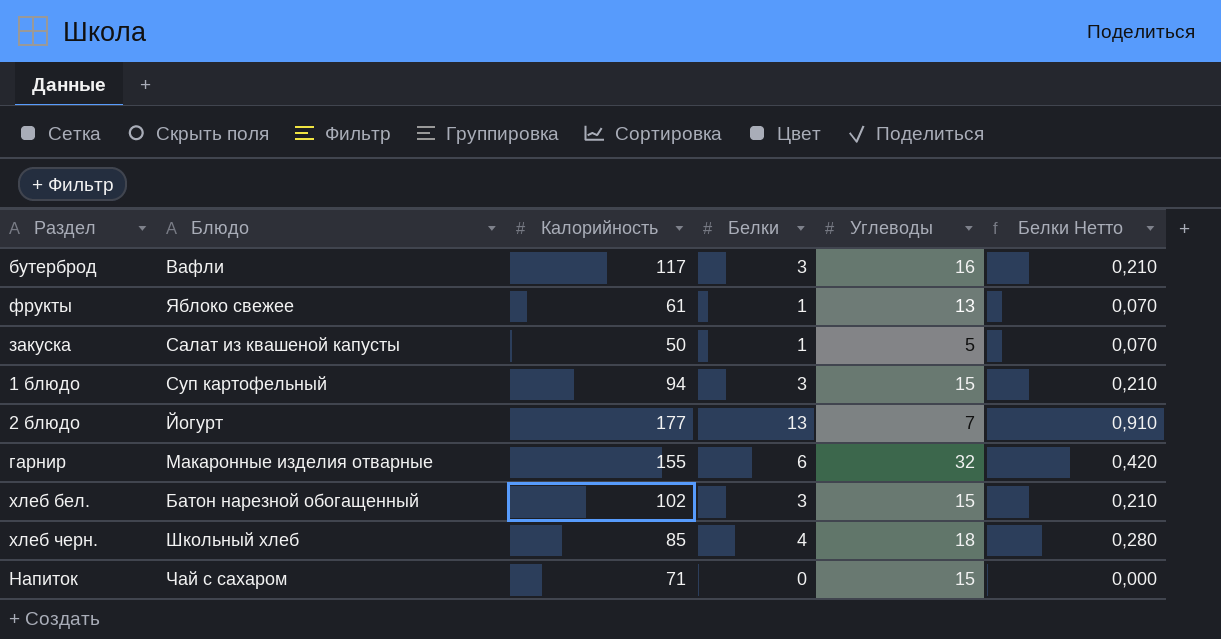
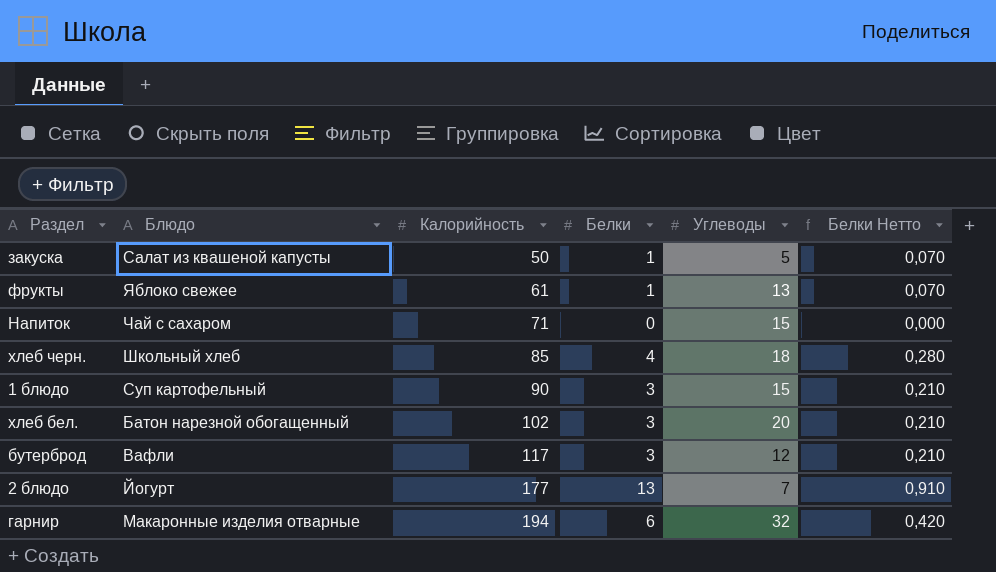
row order: none -> Калорийность ascending
1 блюдо | Калорийность: 94 -> 90
хлеб бел. | Углеводы: 15 -> 20
бутерброд | Углеводы: 16 -> 12
гарнир | Калорийность: 155 -> 194

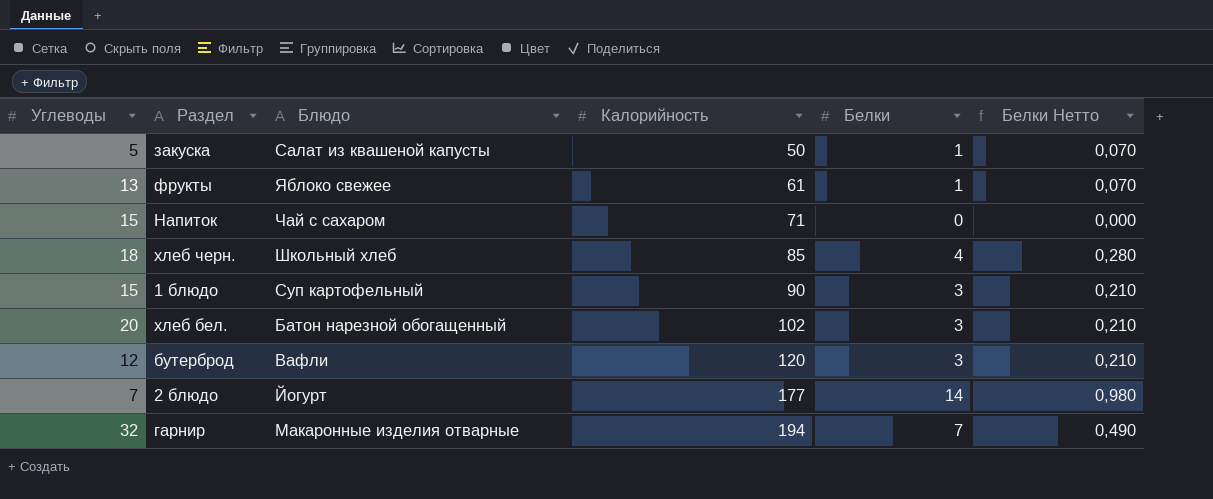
column Углеводы | position: 5 -> 1
бутерброд | Калорийность: 117 -> 120
2 блюдо | Белки: 13 -> 14
2 блюдо | Белки Нетто: 0,910 -> 0,980
гарнир | Белки: 6 -> 7
гарнир | Белки Нетто: 0,420 -> 0,490

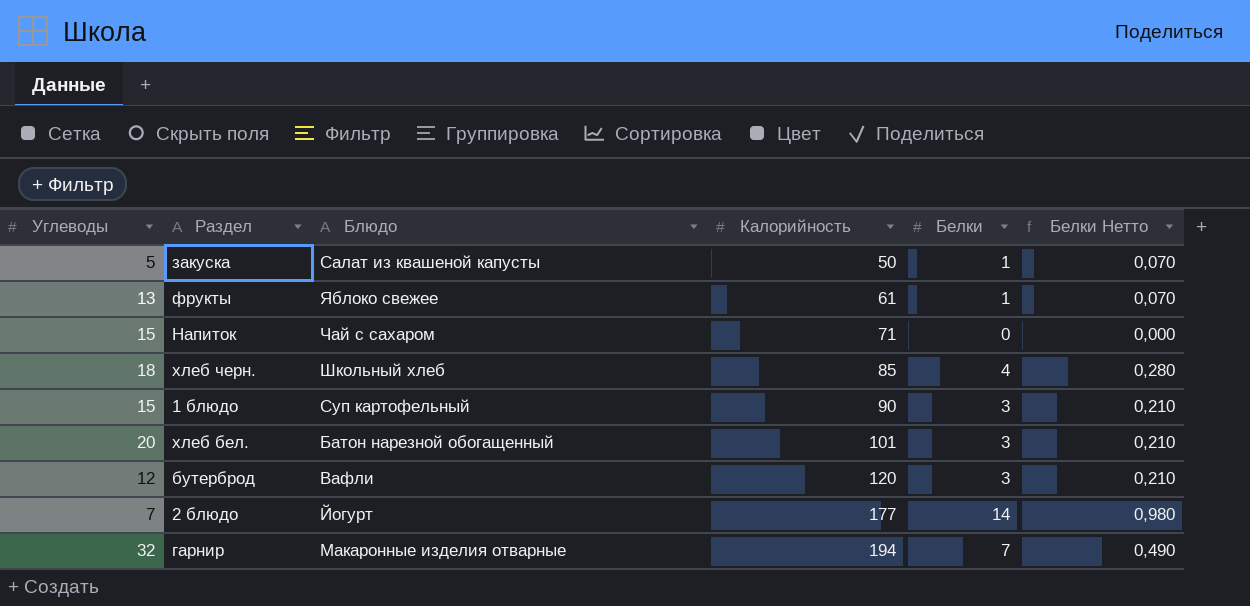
хлеб бел. | Калорийность: 102 -> 101

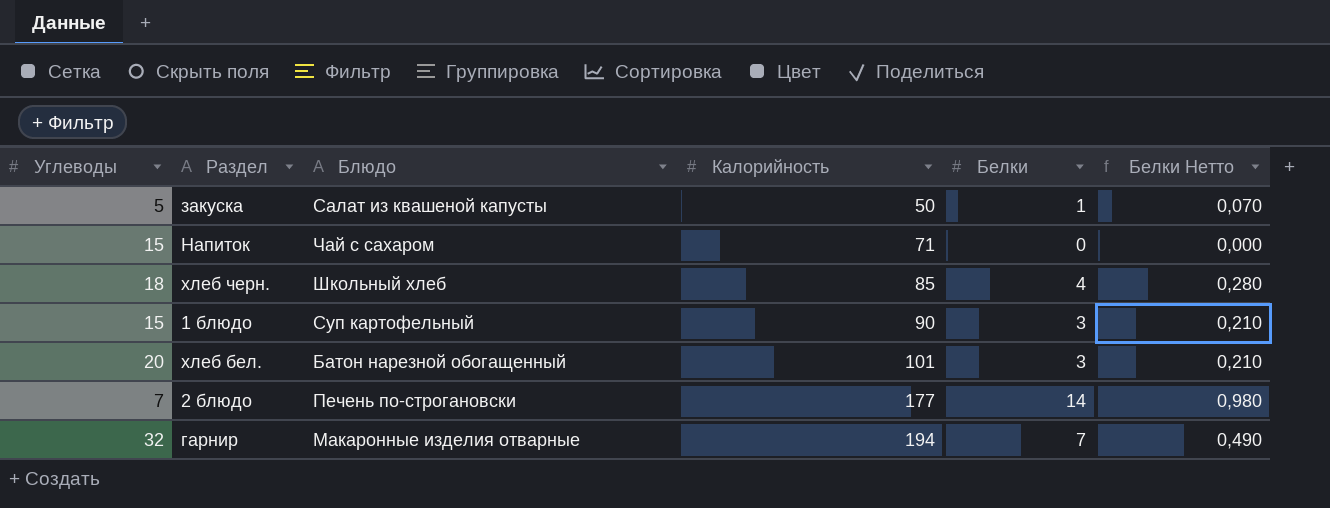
row фрукты: 13 | Яблоко свежее | 61 | 1 | 0,070 -> none
row бутерброд: 12 | Вафли | 120 | 3 | 0,210 -> none
2 блюдо | Блюдо: Йогурт -> Печень по-строгановски

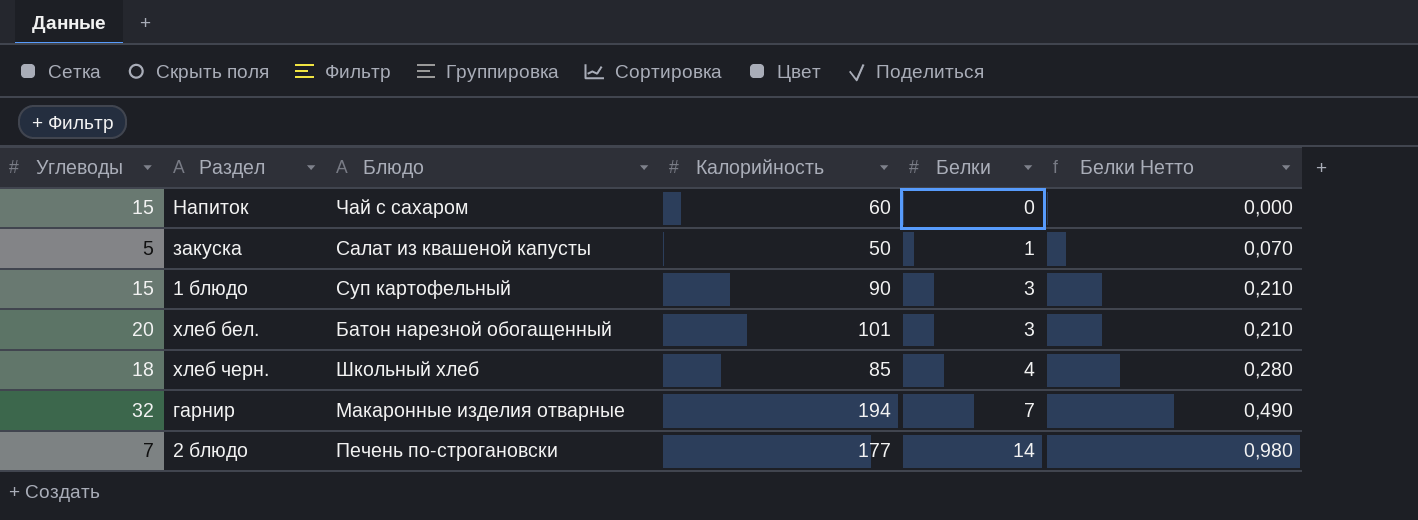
row order: Калорийность ascending -> Белки ascending
Напиток | Калорийность: 71 -> 60

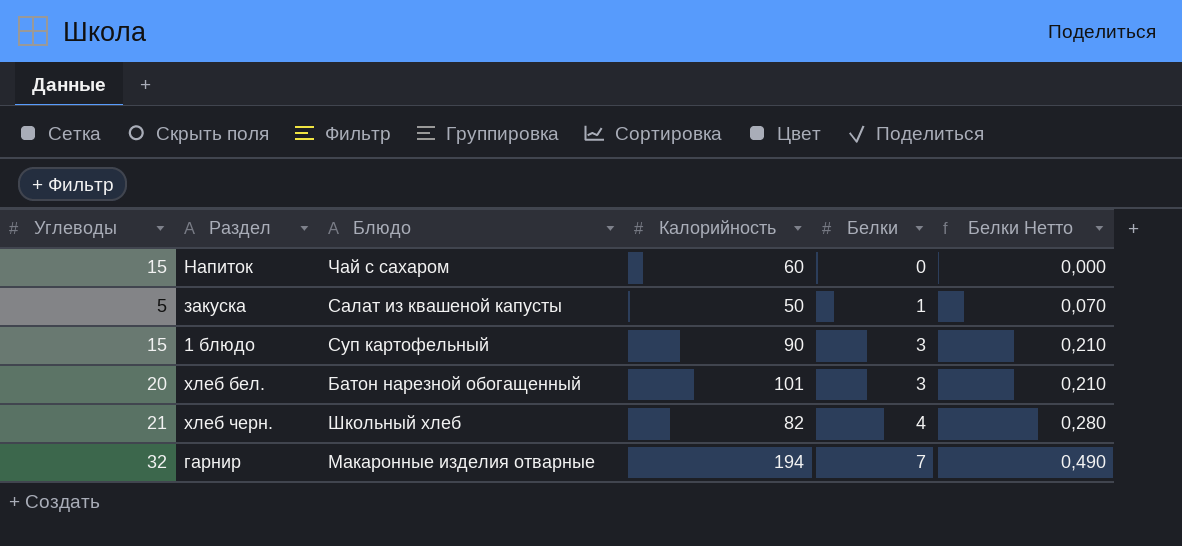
row 2 блюдо: 7 | Печень по-строгановски | 177 | 14 | 0,980 -> none
хлеб черн. | Углеводы: 18 -> 21
хлеб черн. | Калорийность: 85 -> 82

